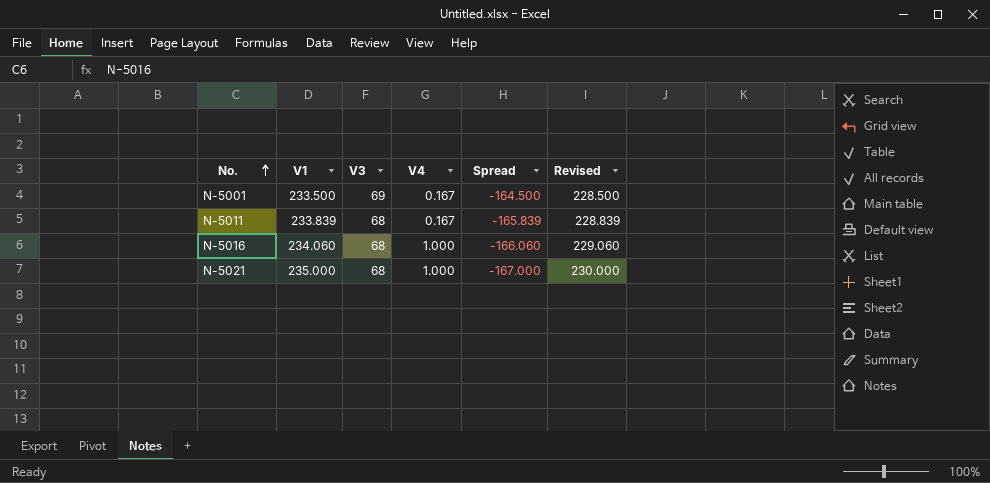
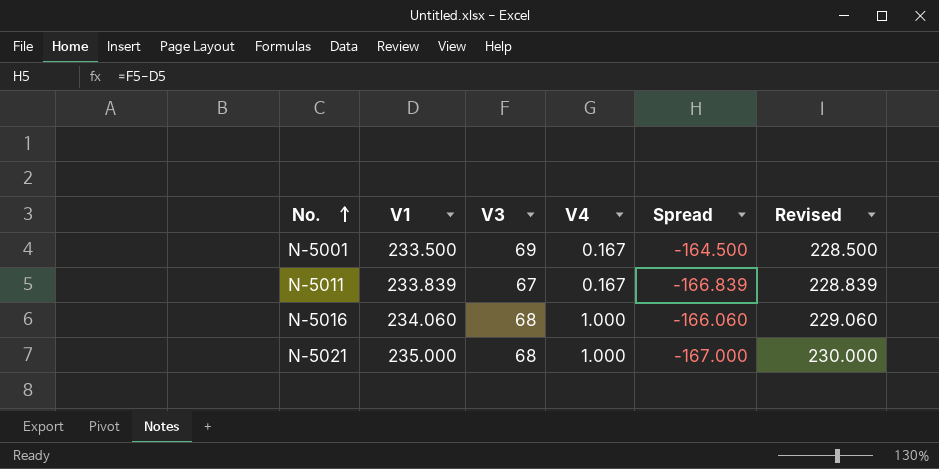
N-5011 | V3: 68 -> 67
N-5011 | Spread: -165.839 -> -166.839

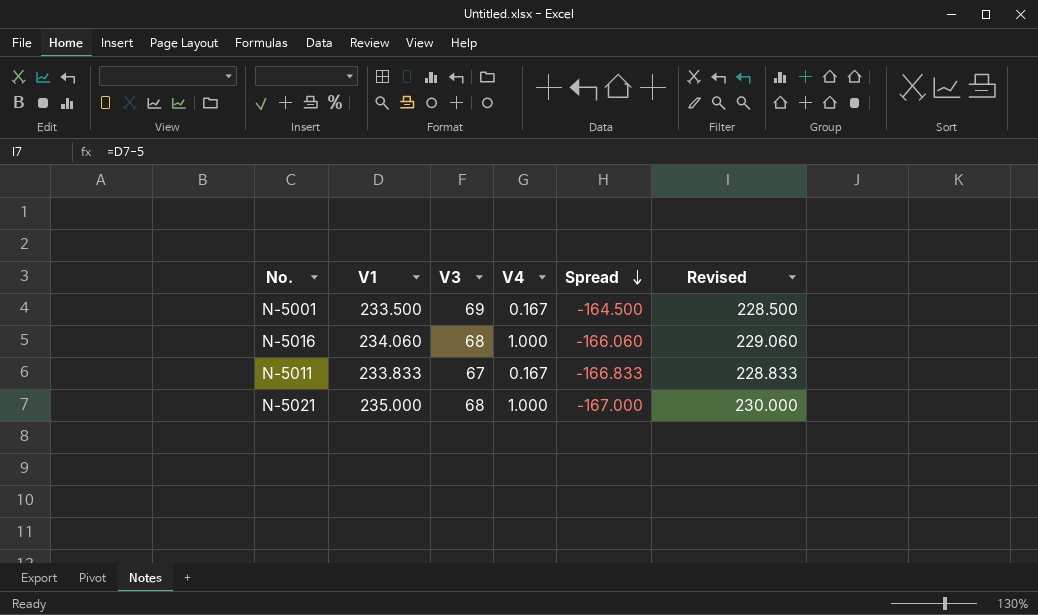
row order: No. ascending -> Spread descending
N-5011 | V1: 233.839 -> 233.833
N-5011 | Spread: -166.839 -> -166.833
N-5011 | Revised: 228.839 -> 228.833

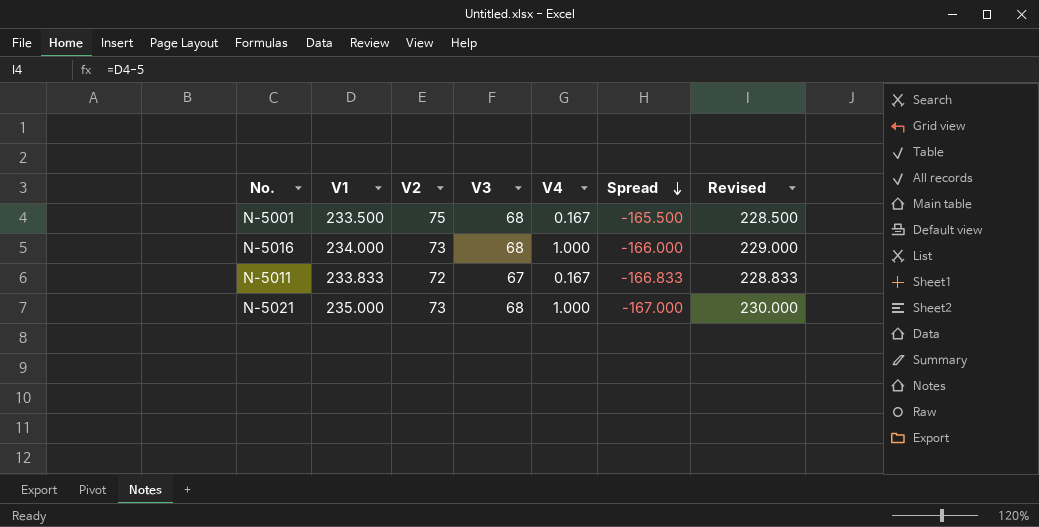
column V2 | position: none -> 3
N-5001 | V3: 69 -> 68
N-5001 | Spread: -164.500 -> -165.500
N-5016 | V1: 234.060 -> 234.000
N-5016 | Spread: -166.060 -> -166.000
N-5016 | Revised: 229.060 -> 229.000

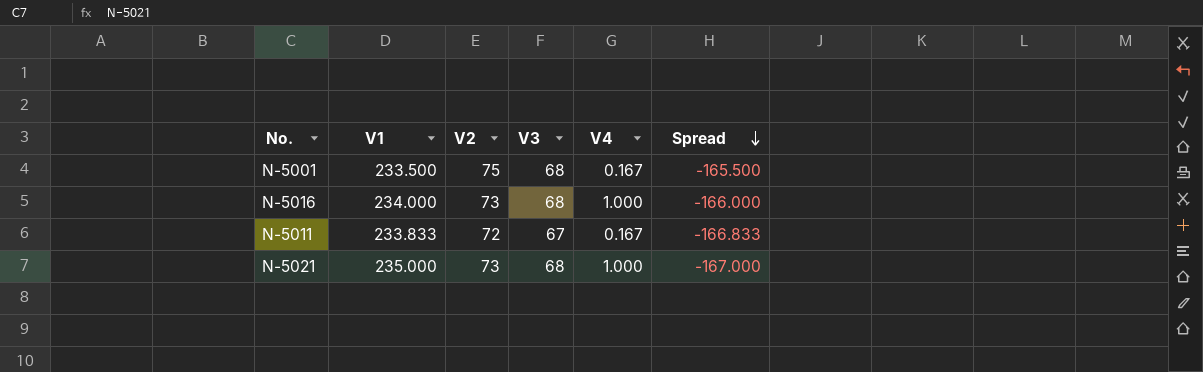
column Revised | formula: [V1] - 5 -> none

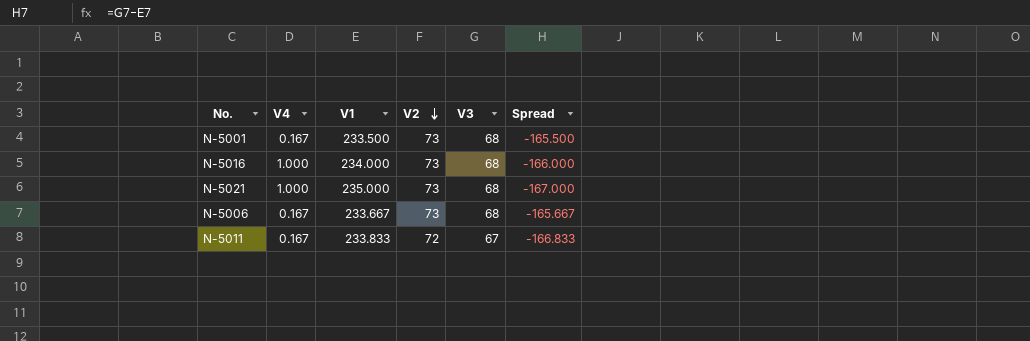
row order: Spread descending -> V2 descending
column V4 | position: 5 -> 2
N-5001 | V2: 75 -> 73
row N-5006: none -> 0.167 | 233.667 | 73 | 68 | -165.667

